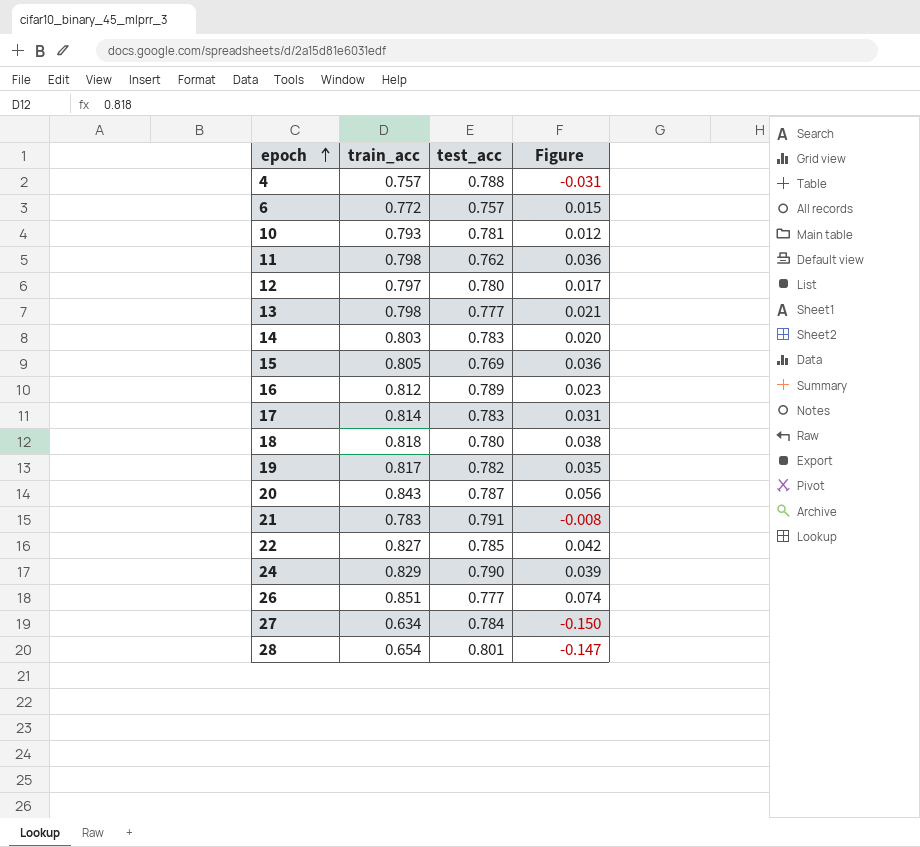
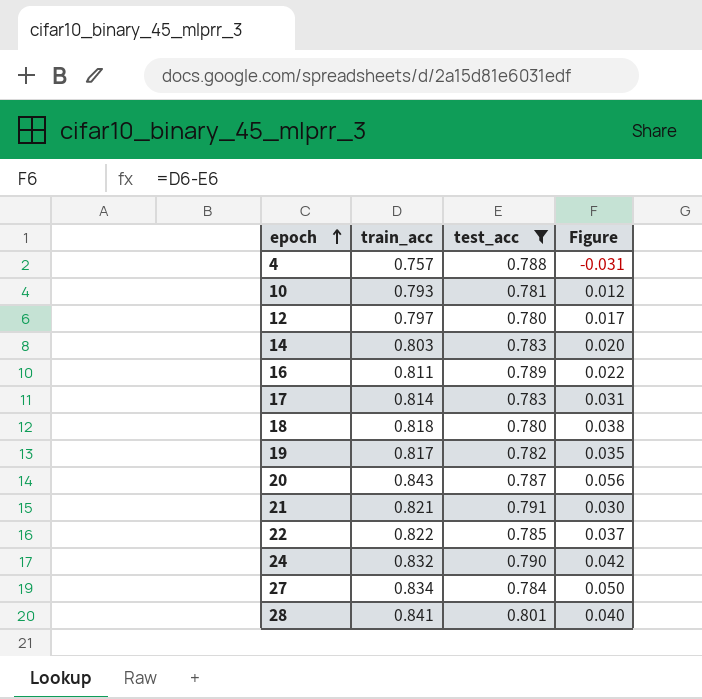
filter: none -> test_acc >= 0.780
16 | train_acc: 0.812 -> 0.811
16 | Figure: 0.023 -> 0.022
21 | train_acc: 0.783 -> 0.821
21 | Figure: -0.008 -> 0.030
22 | train_acc: 0.827 -> 0.822
22 | Figure: 0.042 -> 0.037
24 | train_acc: 0.829 -> 0.832
24 | Figure: 0.039 -> 0.042
27 | train_acc: 0.634 -> 0.834
27 | Figure: -0.150 -> 0.050
28 | train_acc: 0.654 -> 0.841
28 | Figure: -0.147 -> 0.040

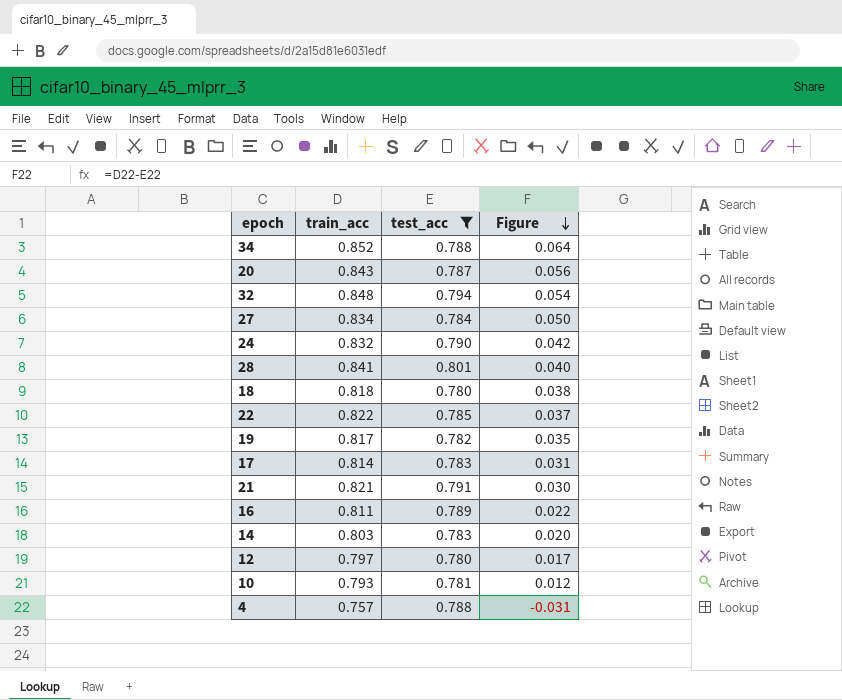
row order: epoch ascending -> Figure descending
row 34: none -> 0.852 | 0.788 | 0.064
row 32: none -> 0.848 | 0.794 | 0.054

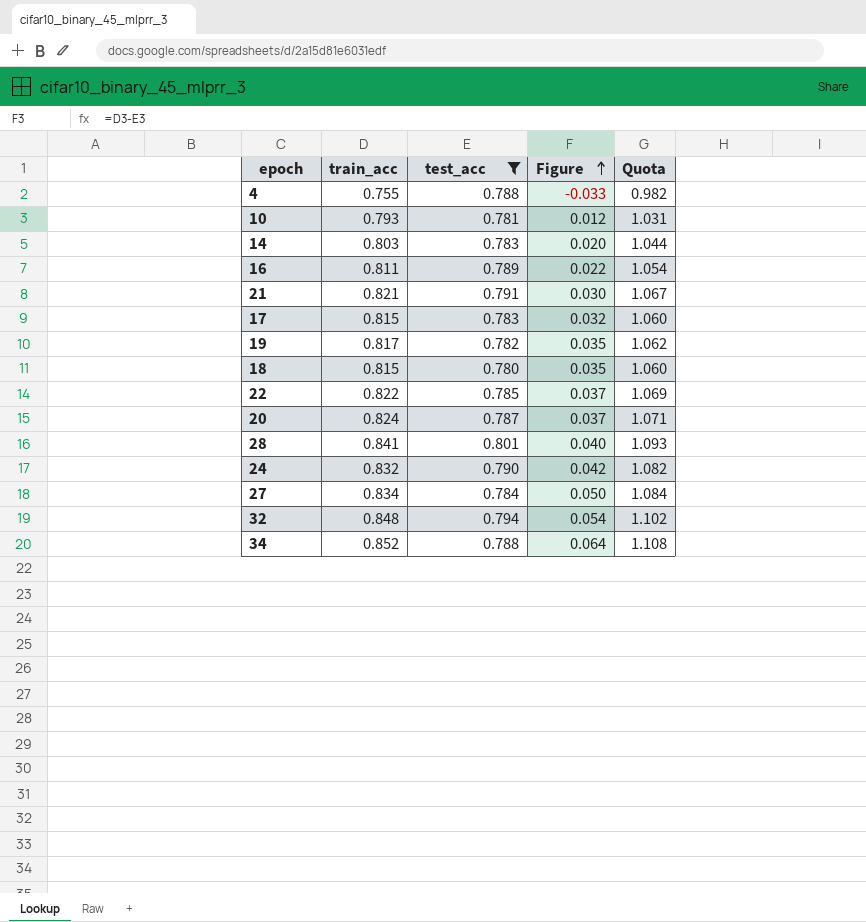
row order: Figure descending -> Figure ascending
column Quota | formula: none -> [train_acc] * 1.3
row 12: 0.797 | 0.780 | 0.017 -> none
4 | train_acc: 0.757 -> 0.755
4 | Figure: -0.031 -> -0.033
17 | train_acc: 0.814 -> 0.815
17 | Figure: 0.031 -> 0.032
18 | train_acc: 0.818 -> 0.815
18 | Figure: 0.038 -> 0.035
20 | train_acc: 0.843 -> 0.824
20 | Figure: 0.056 -> 0.037

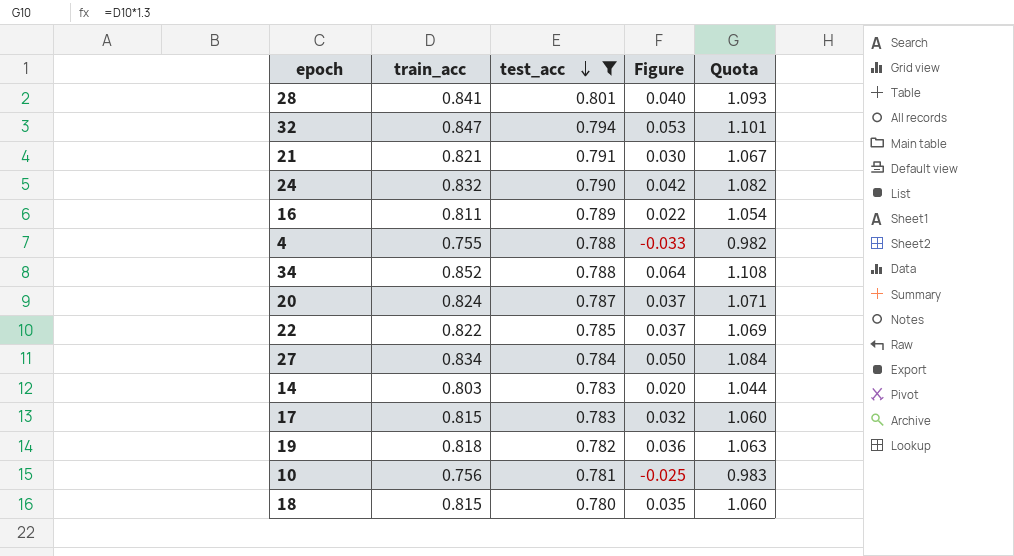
row order: Figure ascending -> test_acc descending
32 | train_acc: 0.848 -> 0.847
32 | Figure: 0.054 -> 0.053
32 | Quota: 1.102 -> 1.101
19 | train_acc: 0.817 -> 0.818
19 | Figure: 0.035 -> 0.036
19 | Quota: 1.062 -> 1.063
10 | train_acc: 0.793 -> 0.756
10 | Figure: 0.012 -> -0.025
10 | Quota: 1.031 -> 0.983

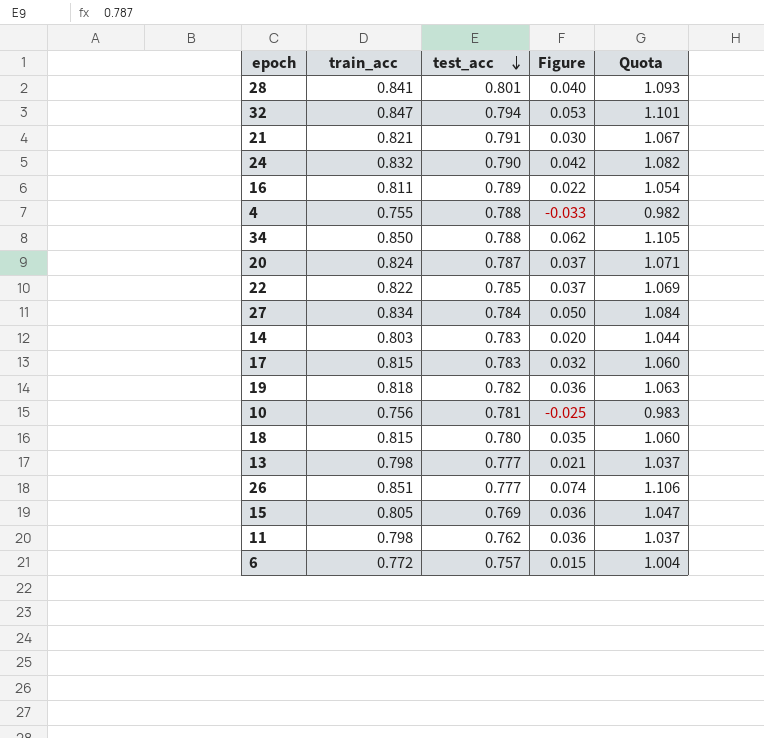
filter: test_acc >= 0.780 -> none
34 | train_acc: 0.852 -> 0.850
34 | Figure: 0.064 -> 0.062
34 | Quota: 1.108 -> 1.105

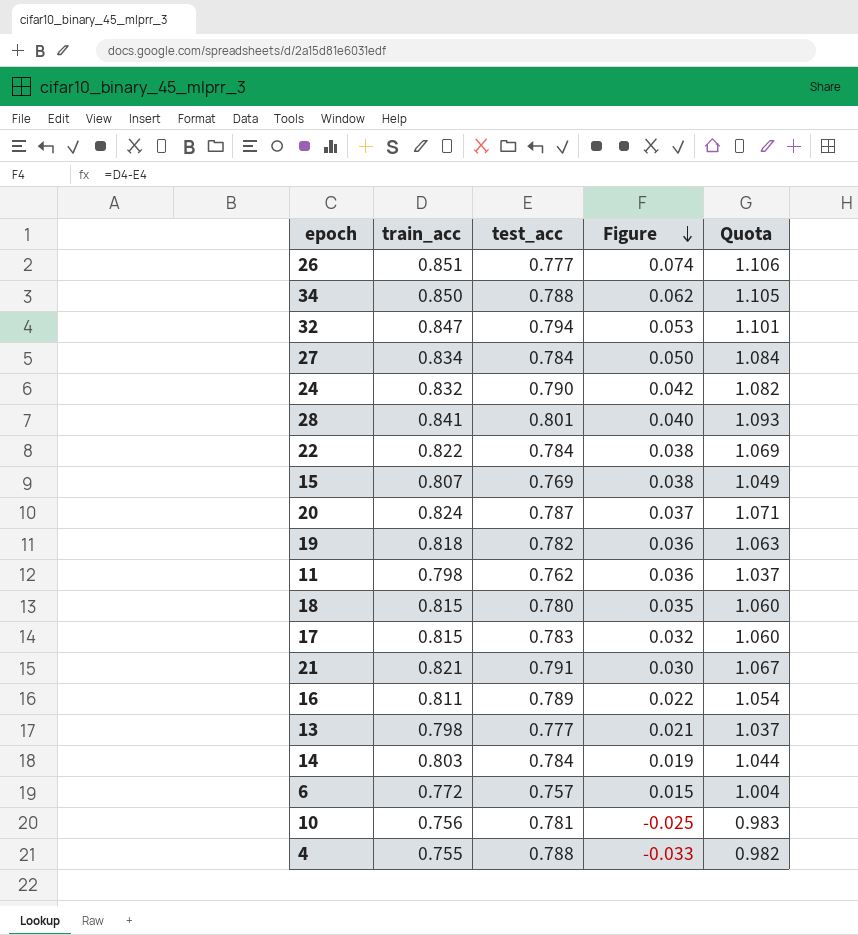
row order: test_acc descending -> Figure descending
22 | test_acc: 0.785 -> 0.784
22 | Figure: 0.037 -> 0.038
15 | train_acc: 0.805 -> 0.807
15 | Figure: 0.036 -> 0.038
15 | Quota: 1.047 -> 1.049
14 | test_acc: 0.783 -> 0.784
14 | Figure: 0.020 -> 0.019

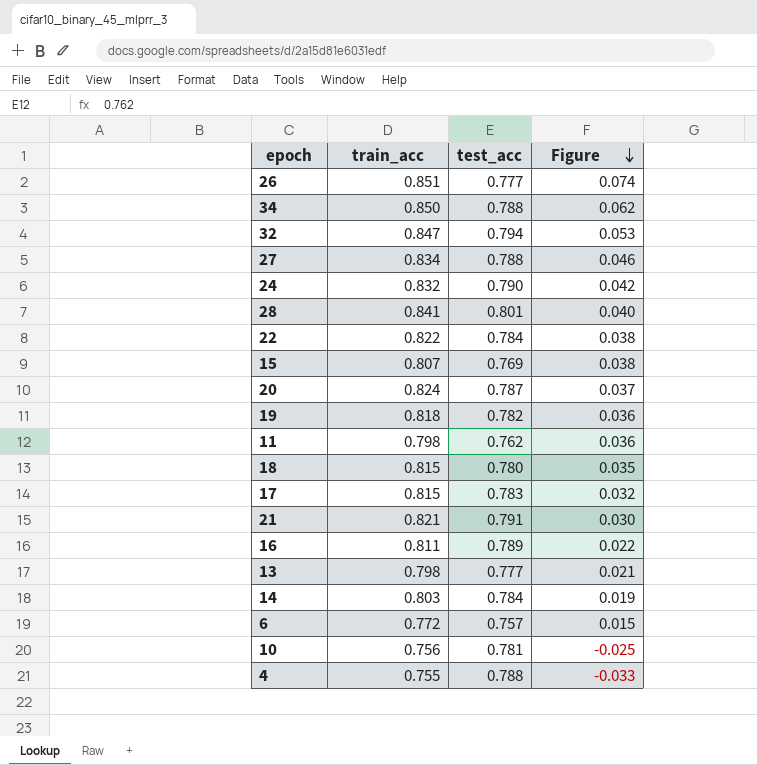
column Quota | formula: [train_acc] * 1.3 -> none
27 | test_acc: 0.784 -> 0.788
27 | Figure: 0.050 -> 0.046

